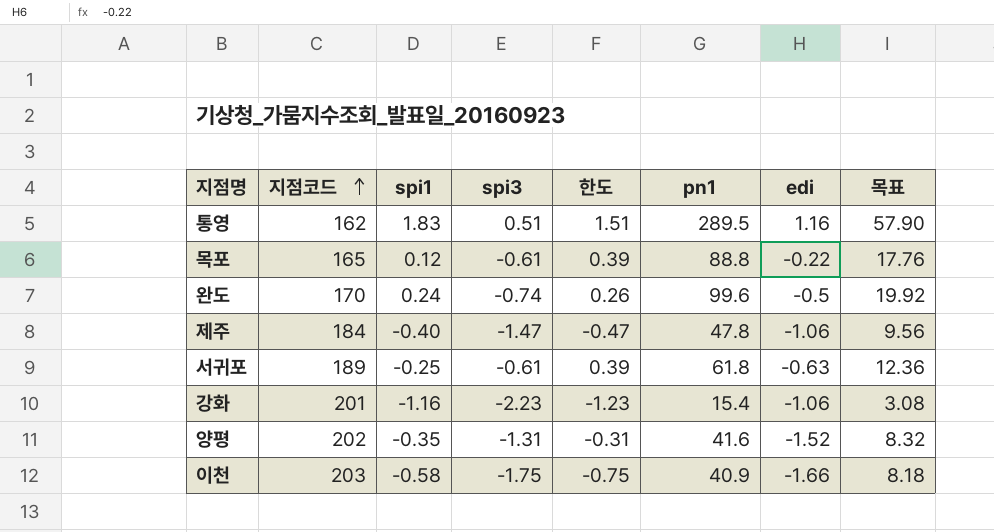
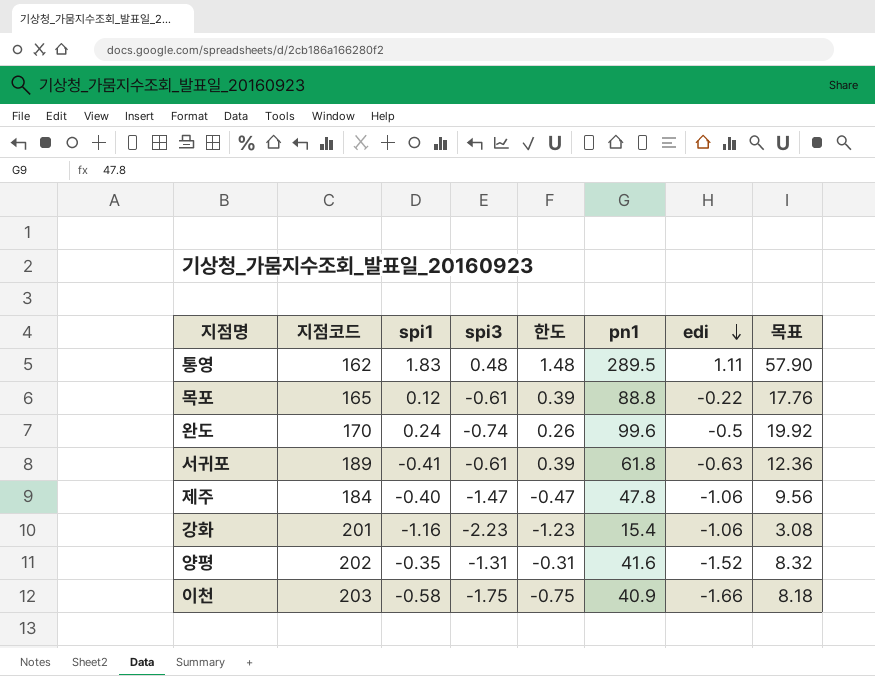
row order: 지점코드 ascending -> edi descending
통영 | spi3: 0.51 -> 0.48
통영 | 한도: 1.51 -> 1.48
통영 | edi: 1.16 -> 1.11
서귀포 | spi1: -0.25 -> -0.41

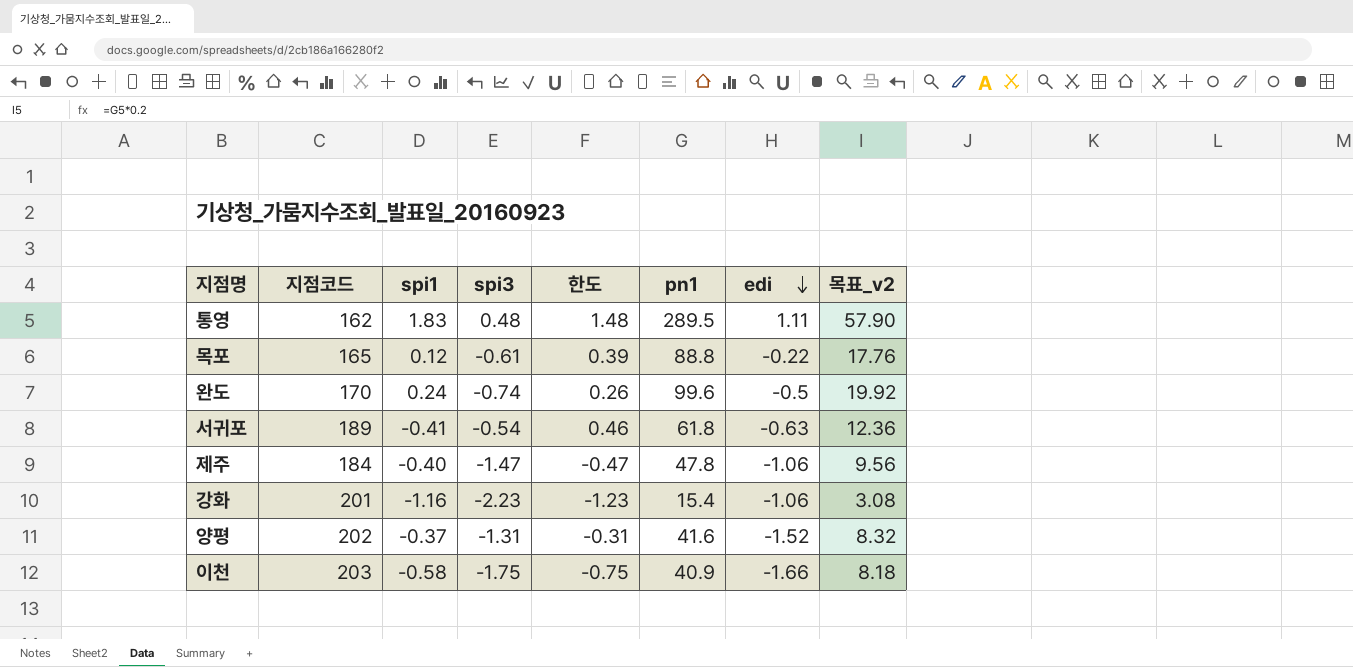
column name: 목표 -> 목표_v2
서귀포 | spi3: -0.61 -> -0.54
서귀포 | 한도: 0.39 -> 0.46
양평 | spi1: -0.35 -> -0.37

